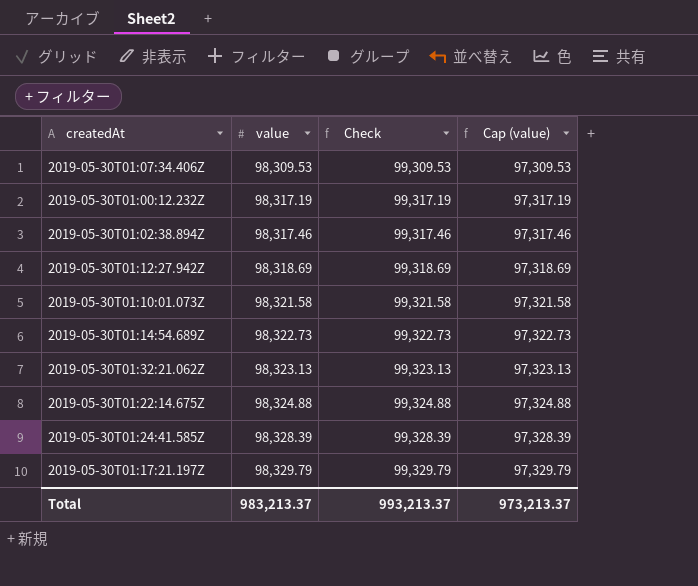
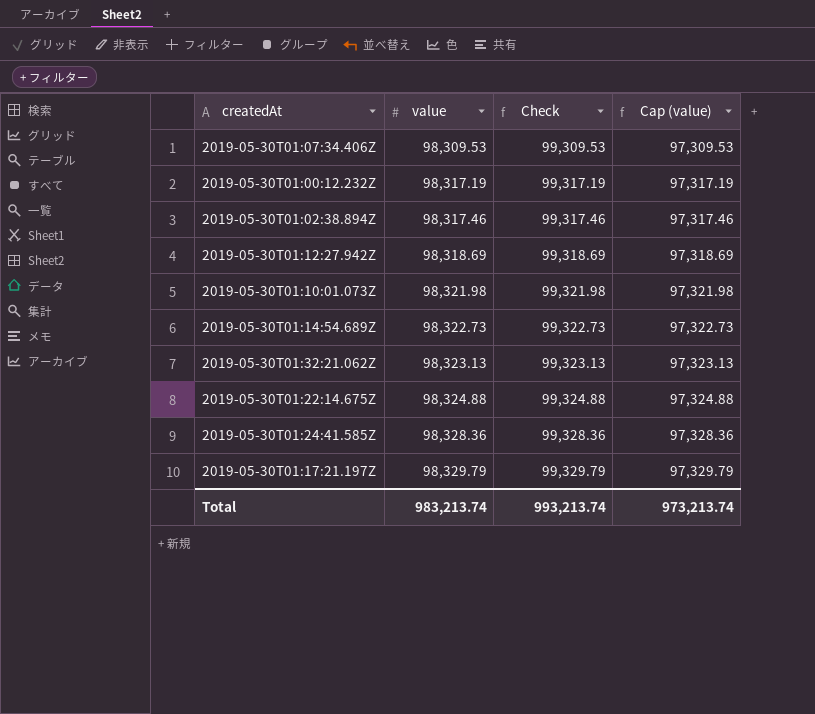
2019-05-30T01:10:01.073Z | value: 98,321.58 -> 98,321.98
2019-05-30T01:10:01.073Z | Check: 99,321.58 -> 99,321.98
2019-05-30T01:10:01.073Z | Cap (value): 97,321.58 -> 97,321.98
2019-05-30T01:24:41.585Z | value: 98,328.39 -> 98,328.36
2019-05-30T01:24:41.585Z | Check: 99,328.39 -> 99,328.36
2019-05-30T01:24:41.585Z | Cap (value): 97,328.39 -> 97,328.36
Total | value: 983,213.37 -> 983,213.74
Total | Check: 993,213.37 -> 993,213.74
Total | Cap (value): 973,213.37 -> 973,213.74

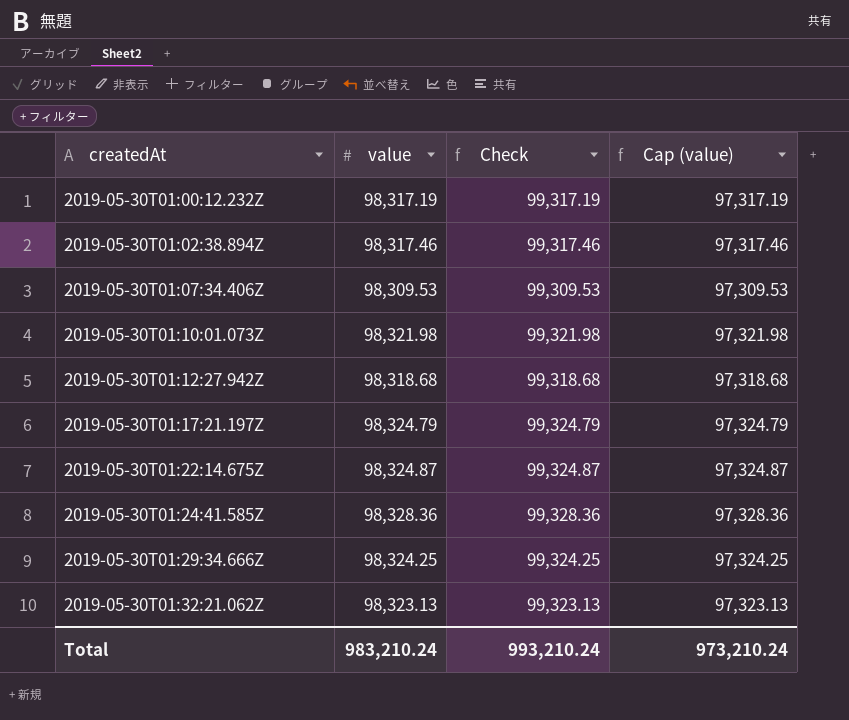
row order: value ascending -> createdAt ascending
row 2019-05-30T01:14:54.689Z: 98,322.73 | 99,322.73 | 97,322.73 -> none
2019-05-30T01:12:27.942Z | value: 98,318.69 -> 98,318.68
2019-05-30T01:12:27.942Z | Check: 99,318.69 -> 99,318.68
2019-05-30T01:12:27.942Z | Cap (value): 97,318.69 -> 97,318.68
2019-05-30T01:17:21.197Z | value: 98,329.79 -> 98,324.79
2019-05-30T01:17:21.197Z | Check: 99,329.79 -> 99,324.79
2019-05-30T01:17:21.197Z | Cap (value): 97,329.79 -> 97,324.79
2019-05-30T01:22:14.675Z | value: 98,324.88 -> 98,324.87
2019-05-30T01:22:14.675Z | Check: 99,324.88 -> 99,324.87
2019-05-30T01:22:14.675Z | Cap (value): 97,324.88 -> 97,324.87
row 2019-05-30T01:29:34.666Z: none -> 98,324.25 | 99,324.25 | 97,324.25
Total | value: 983,213.74 -> 983,210.24
Total | Check: 993,213.74 -> 993,210.24
Total | Cap (value): 973,213.74 -> 973,210.24

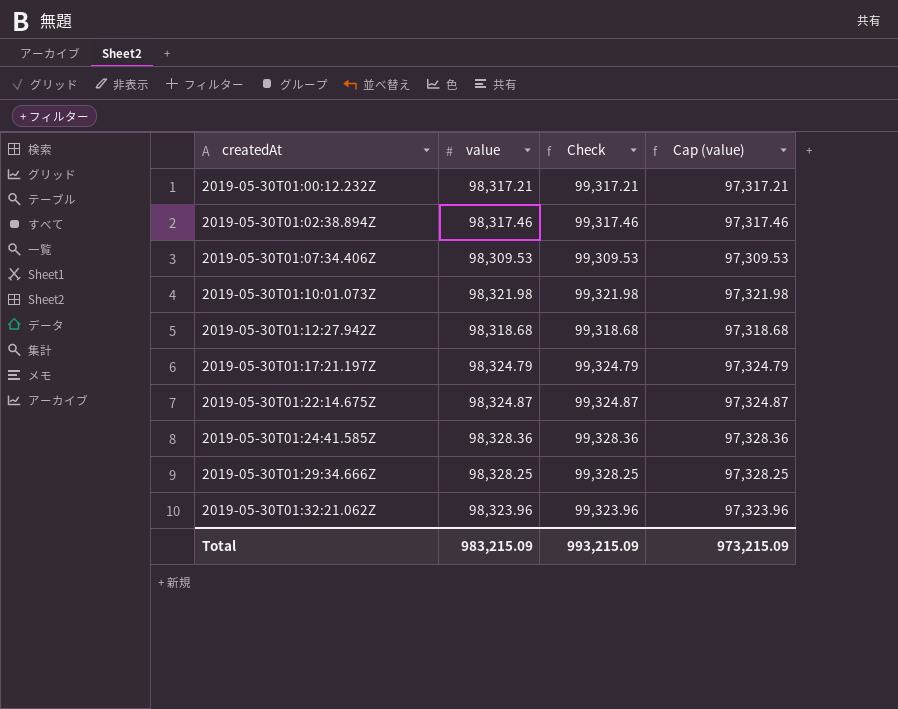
2019-05-30T01:00:12.232Z | value: 98,317.19 -> 98,317.21
2019-05-30T01:00:12.232Z | Check: 99,317.19 -> 99,317.21
2019-05-30T01:00:12.232Z | Cap (value): 97,317.19 -> 97,317.21
2019-05-30T01:29:34.666Z | value: 98,324.25 -> 98,328.25
2019-05-30T01:29:34.666Z | Check: 99,324.25 -> 99,328.25
2019-05-30T01:29:34.666Z | Cap (value): 97,324.25 -> 97,328.25
2019-05-30T01:32:21.062Z | value: 98,323.13 -> 98,323.96
2019-05-30T01:32:21.062Z | Check: 99,323.13 -> 99,323.96
2019-05-30T01:32:21.062Z | Cap (value): 97,323.13 -> 97,323.96
Total | value: 983,210.24 -> 983,215.09
Total | Check: 993,210.24 -> 993,215.09
Total | Cap (value): 973,210.24 -> 973,215.09

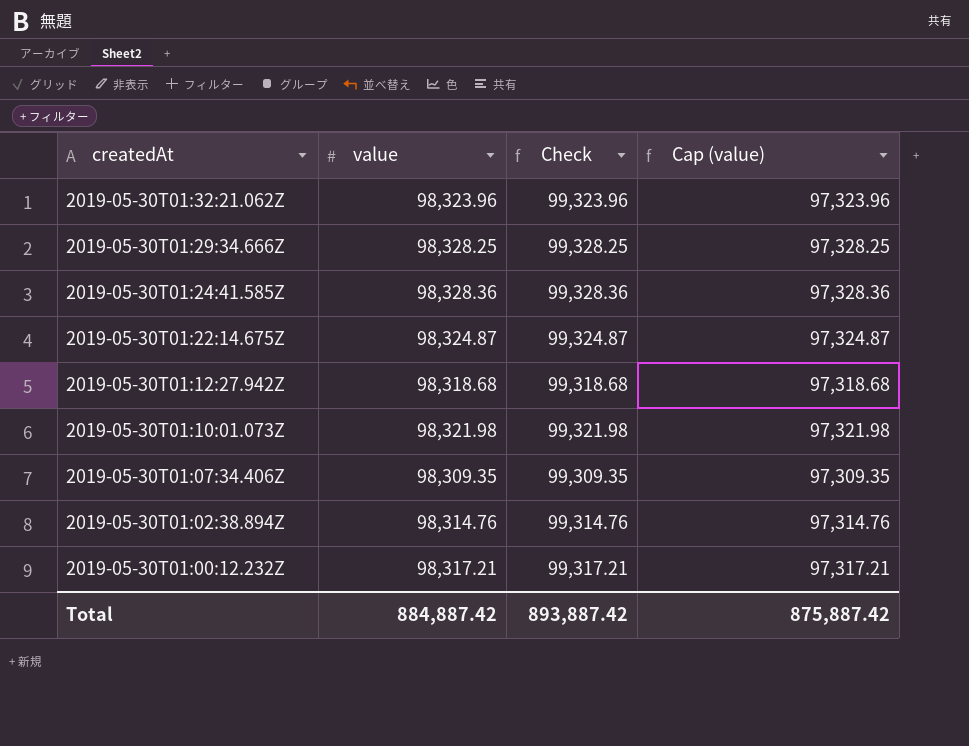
row order: createdAt ascending -> createdAt descending
row 2019-05-30T01:17:21.197Z: 98,324.79 | 99,324.79 | 97,324.79 -> none
2019-05-30T01:07:34.406Z | value: 98,309.53 -> 98,309.35
2019-05-30T01:07:34.406Z | Check: 99,309.53 -> 99,309.35
2019-05-30T01:07:34.406Z | Cap (value): 97,309.53 -> 97,309.35
2019-05-30T01:02:38.894Z | value: 98,317.46 -> 98,314.76
2019-05-30T01:02:38.894Z | Check: 99,317.46 -> 99,314.76
2019-05-30T01:02:38.894Z | Cap (value): 97,317.46 -> 97,314.76
Total | value: 983,215.09 -> 884,887.42
Total | Check: 993,215.09 -> 893,887.42
Total | Cap (value): 973,215.09 -> 875,887.42

